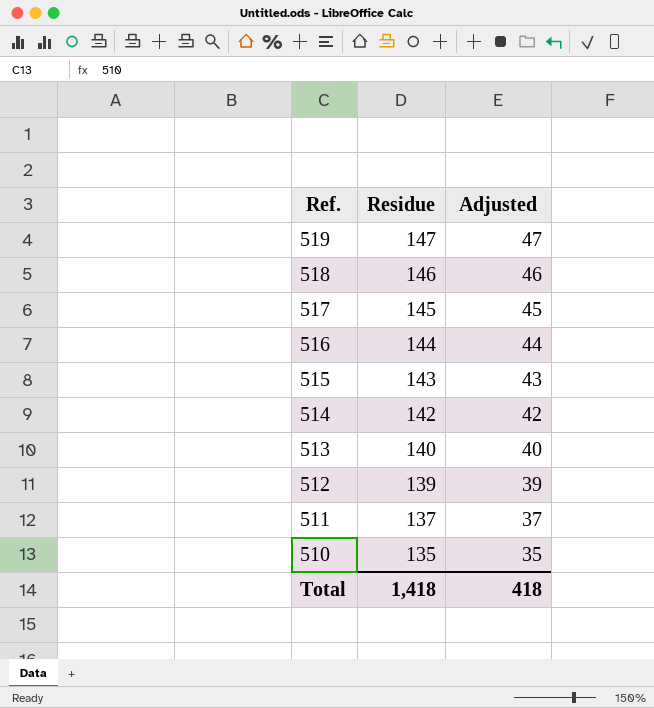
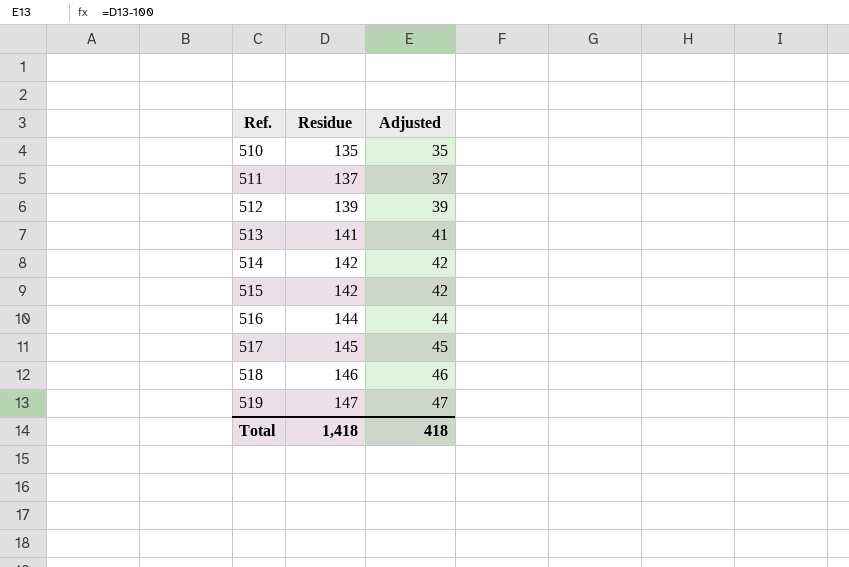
row order: Ref. descending -> Ref. ascending
513 | Residue: 140 -> 141
513 | Adjusted: 40 -> 41
515 | Residue: 143 -> 142
515 | Adjusted: 43 -> 42

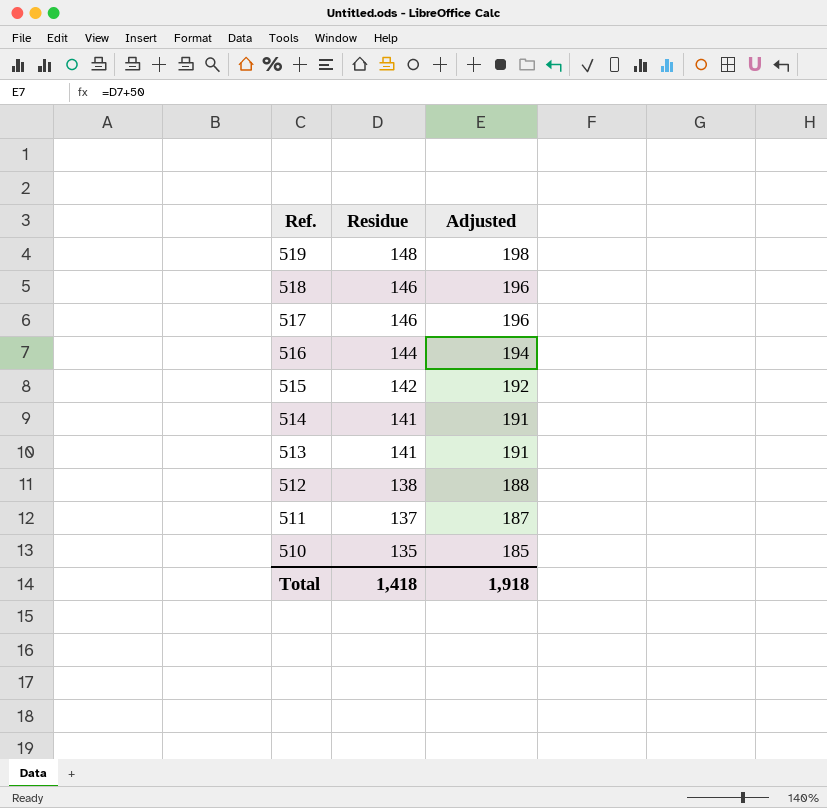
row order: Ref. ascending -> Ref. descending
column Adjusted | formula: [Residue] - 100 -> [Residue] + 50
519 | Residue: 147 -> 148
517 | Residue: 145 -> 146
514 | Residue: 142 -> 141
512 | Residue: 139 -> 138
Total | Adjusted: 418 -> 1,918

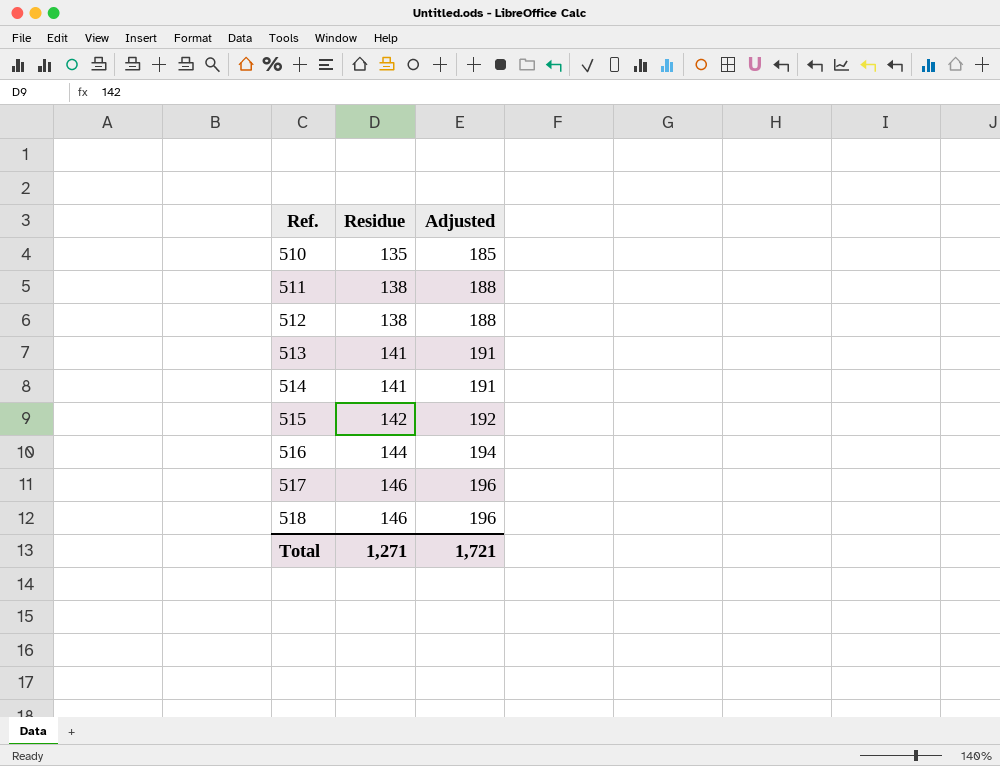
row order: Ref. descending -> Ref. ascending
row 519: 148 | 198 -> none
511 | Residue: 137 -> 138
511 | Adjusted: 187 -> 188
Total | Residue: 1,418 -> 1,271
Total | Adjusted: 1,918 -> 1,721

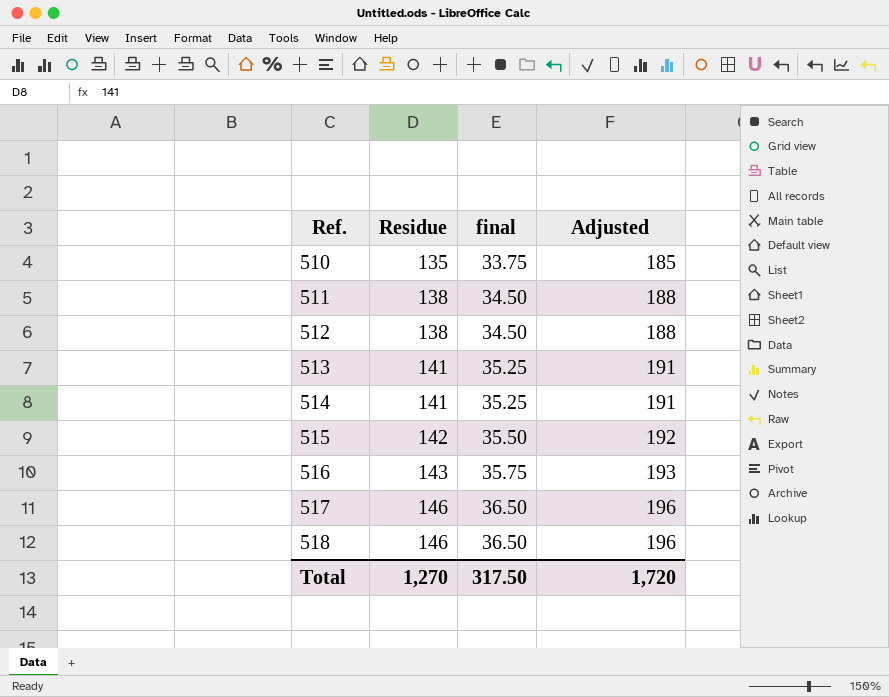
column final | formula: none -> [Residue] * 0.25
516 | Residue: 144 -> 143
516 | Adjusted: 194 -> 193
Total | Residue: 1,271 -> 1,270
Total | Adjusted: 1,721 -> 1,720

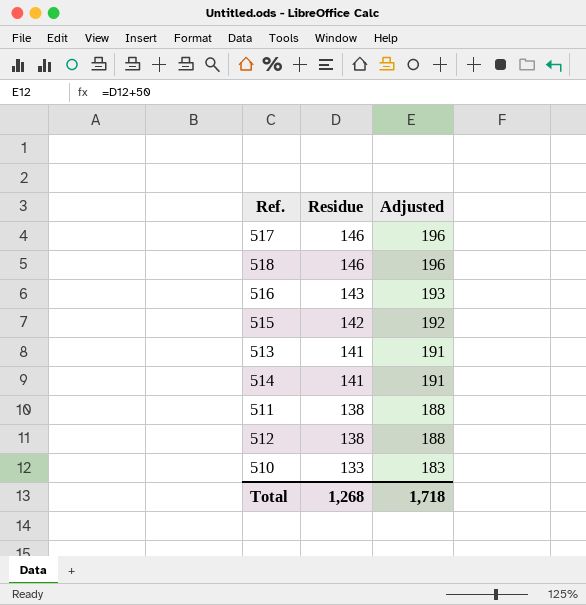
row order: Ref. ascending -> Residue descending
column final | formula: [Residue] * 0.25 -> none
510 | Residue: 135 -> 133
510 | Adjusted: 185 -> 183
Total | Residue: 1,270 -> 1,268
Total | Adjusted: 1,720 -> 1,718

